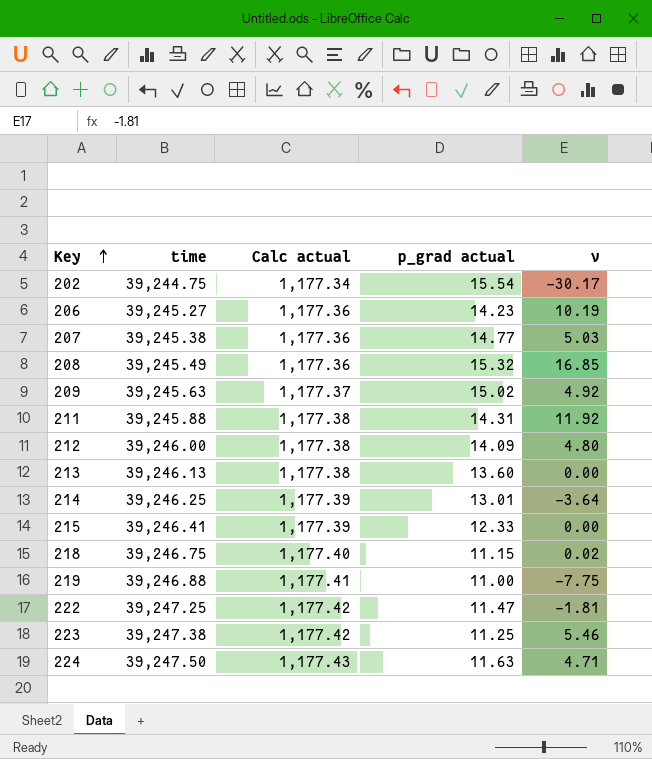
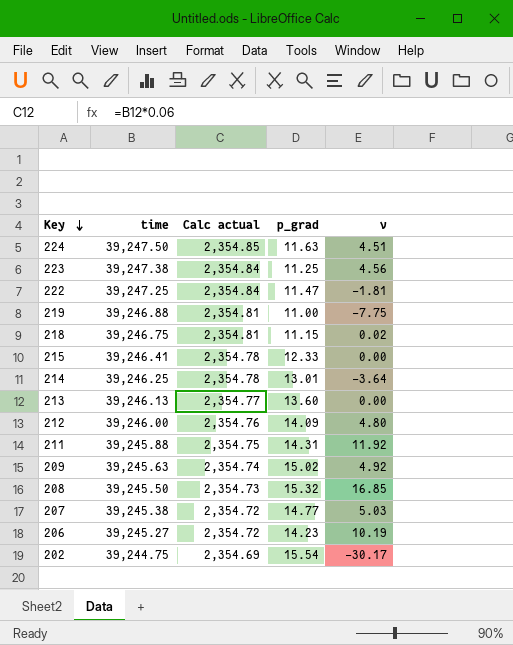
row order: Key ascending -> Key descending
column Calc actual | formula: [time] * 0.03 -> [time] * 0.06
column name: p_grad actual -> p_grad
224 | v: 4.71 -> 4.51
223 | v: 5.46 -> 4.56
208 | time: 39,245.49 -> 39,245.50

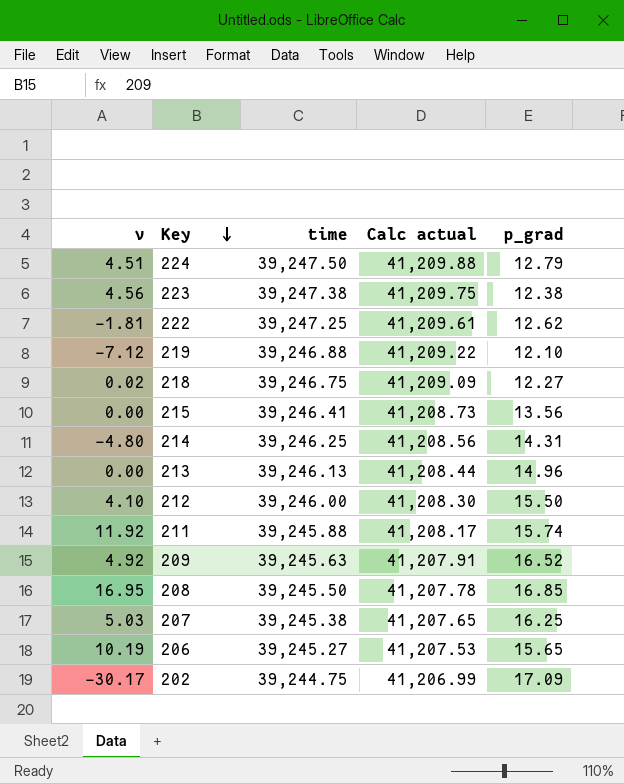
column v | position: 5 -> 1
column Calc actual | formula: [time] * 0.06 -> [time] * 1.05
224 | p_grad: 11.63 -> 12.79
223 | p_grad: 11.25 -> 12.38
222 | p_grad: 11.47 -> 12.62
219 | v: -7.75 -> -7.12
219 | p_grad: 11.00 -> 12.10
218 | p_grad: 11.15 -> 12.27
215 | p_grad: 12.33 -> 13.56
214 | v: -3.64 -> -4.80
214 | p_grad: 13.01 -> 14.31
213 | p_grad: 13.60 -> 14.96
212 | v: 4.80 -> 4.10
212 | p_grad: 14.09 -> 15.50
211 | p_grad: 14.31 -> 15.74
209 | p_grad: 15.02 -> 16.52
208 | v: 16.85 -> 16.95
208 | p_grad: 15.32 -> 16.85
207 | p_grad: 14.77 -> 16.25
206 | p_grad: 14.23 -> 15.65
202 | p_grad: 15.54 -> 17.09

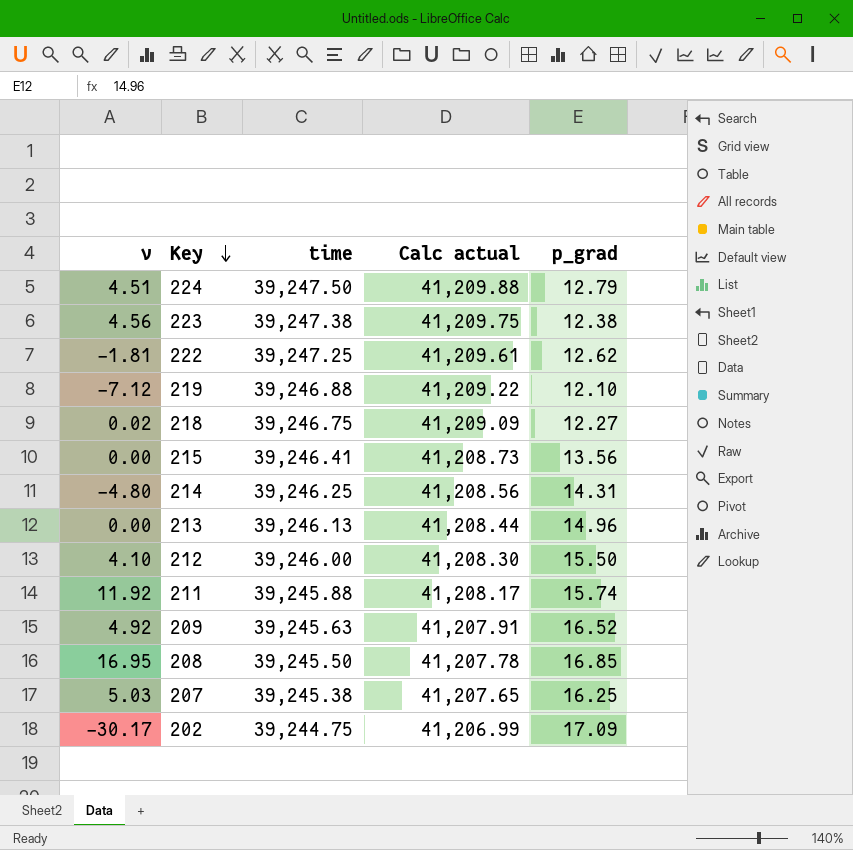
row 206: 10.19 | 39,245.27 | 41,207.53 | 15.65 -> none

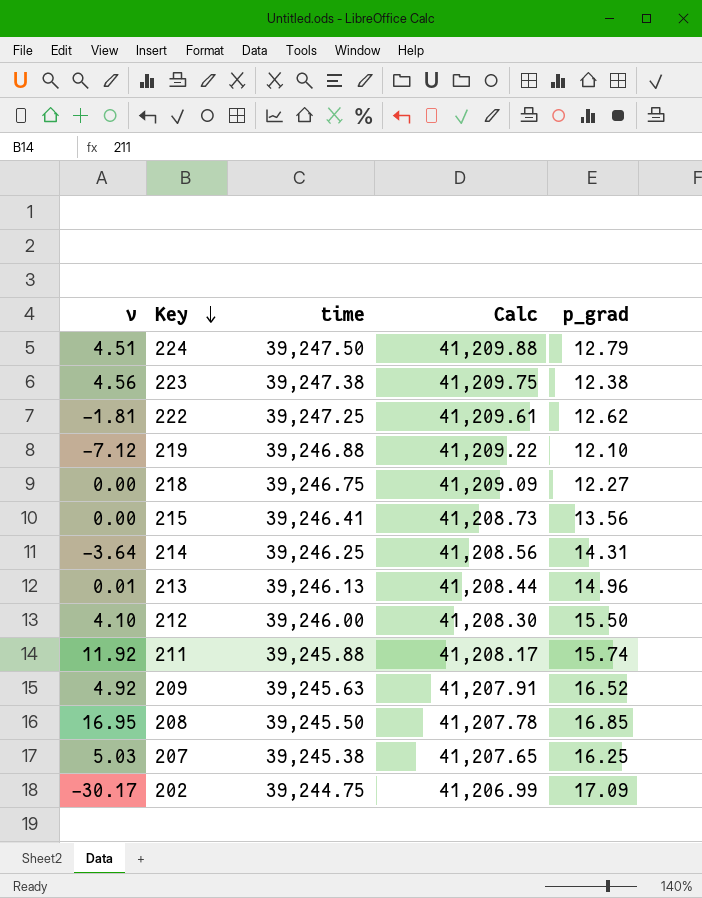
column name: Calc actual -> Calc
218 | v: 0.02 -> 0.00
214 | v: -4.80 -> -3.64
213 | v: 0.00 -> 0.01

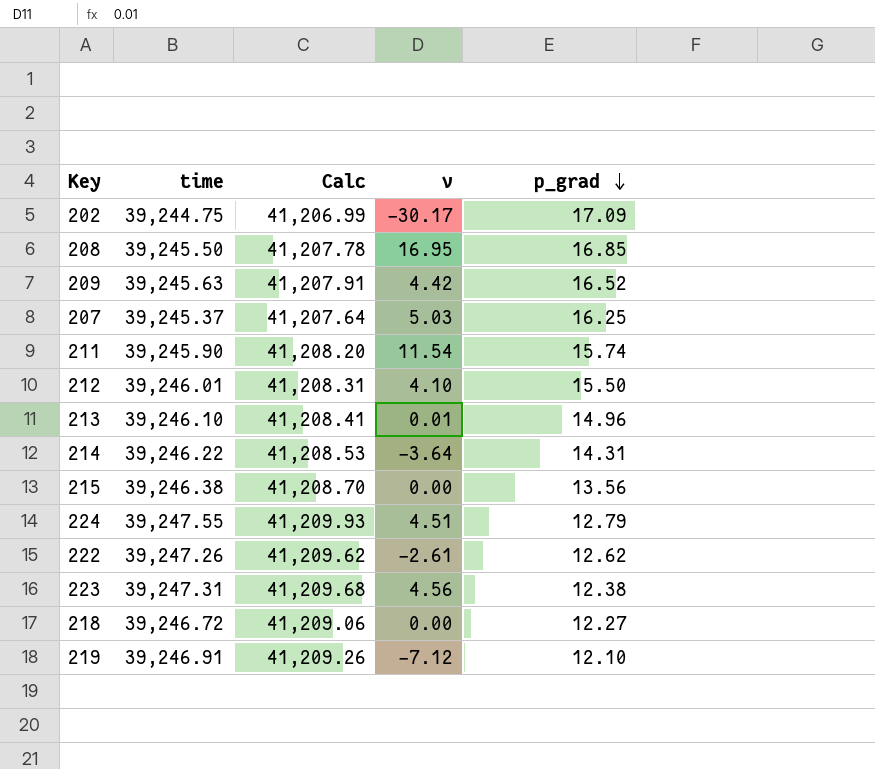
row order: Key descending -> p_grad descending
column v | position: 1 -> 4
209 | v: 4.92 -> 4.42
207 | time: 39,245.38 -> 39,245.37
207 | Calc: 41,207.65 -> 41,207.64
211 | time: 39,245.88 -> 39,245.90
211 | Calc: 41,208.17 -> 41,208.20
211 | v: 11.92 -> 11.54
212 | time: 39,246.00 -> 39,246.01
212 | Calc: 41,208.30 -> 41,208.31
213 | time: 39,246.13 -> 39,246.10
213 | Calc: 41,208.44 -> 41,208.41
214 | time: 39,246.25 -> 39,246.22
214 | Calc: 41,208.56 -> 41,208.53
215 | time: 39,246.41 -> 39,246.38
215 | Calc: 41,208.73 -> 41,208.70
224 | time: 39,247.50 -> 39,247.55
224 | Calc: 41,209.88 -> 41,209.93
222 | time: 39,247.25 -> 39,247.26
222 | Calc: 41,209.61 -> 41,209.62
222 | v: -1.81 -> -2.61
223 | time: 39,247.38 -> 39,247.31
223 | Calc: 41,209.75 -> 41,209.68
218 | time: 39,246.75 -> 39,246.72
218 | Calc: 41,209.09 -> 41,209.06
219 | time: 39,246.88 -> 39,246.91
219 | Calc: 41,209.22 -> 41,209.26

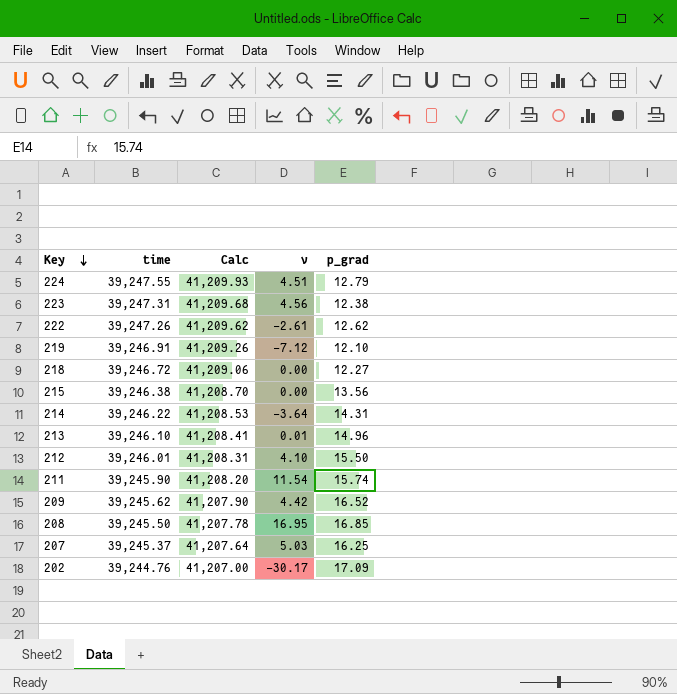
row order: p_grad descending -> Key descending
209 | time: 39,245.63 -> 39,245.62
209 | Calc: 41,207.91 -> 41,207.90
202 | time: 39,244.75 -> 39,244.76
202 | Calc: 41,206.99 -> 41,207.00

